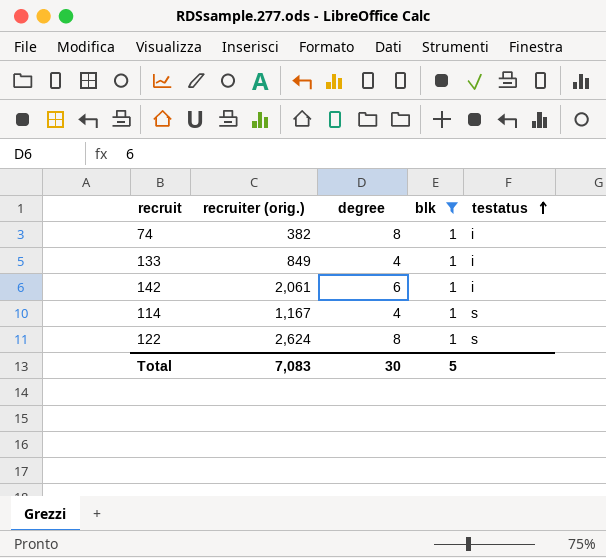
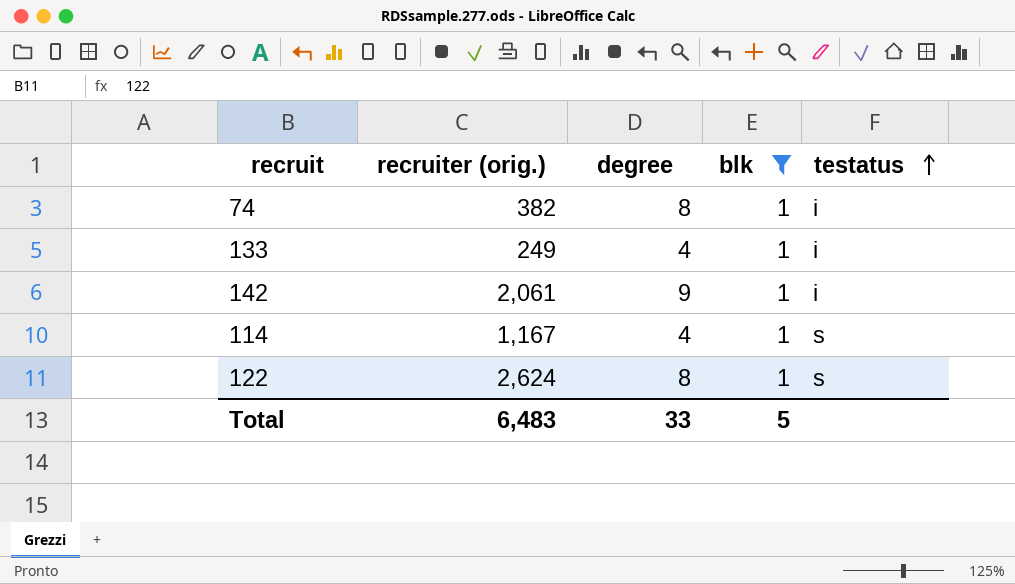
133 | recruiter (orig.): 849 -> 249
142 | degree: 6 -> 9
Total | recruiter (orig.): 7,083 -> 6,483
Total | degree: 30 -> 33

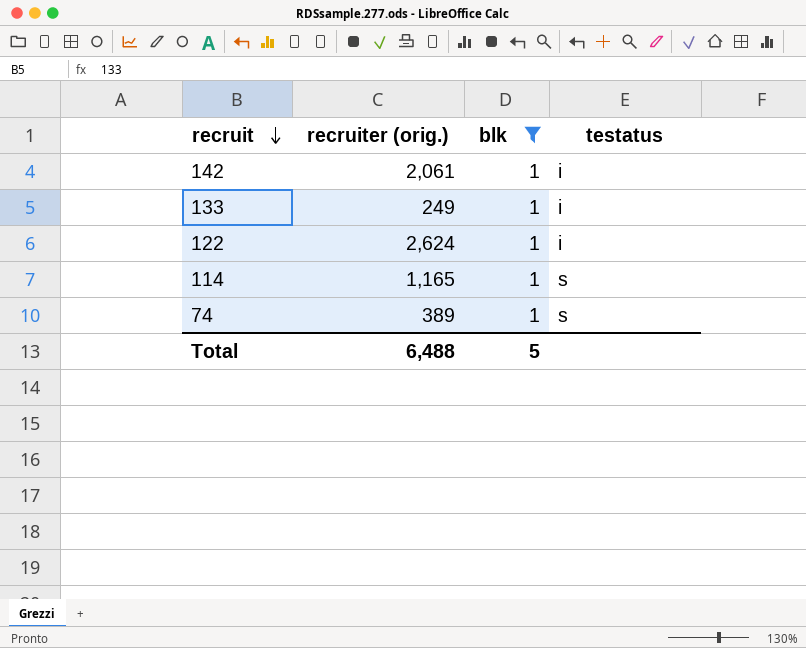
row order: testatus ascending -> recruit descending
column degree | position: 3 -> none
122 | testatus: s -> i
114 | recruiter (orig.): 1,167 -> 1,165
74 | recruiter (orig.): 382 -> 389
74 | testatus: i -> s
Total | recruiter (orig.): 6,483 -> 6,488

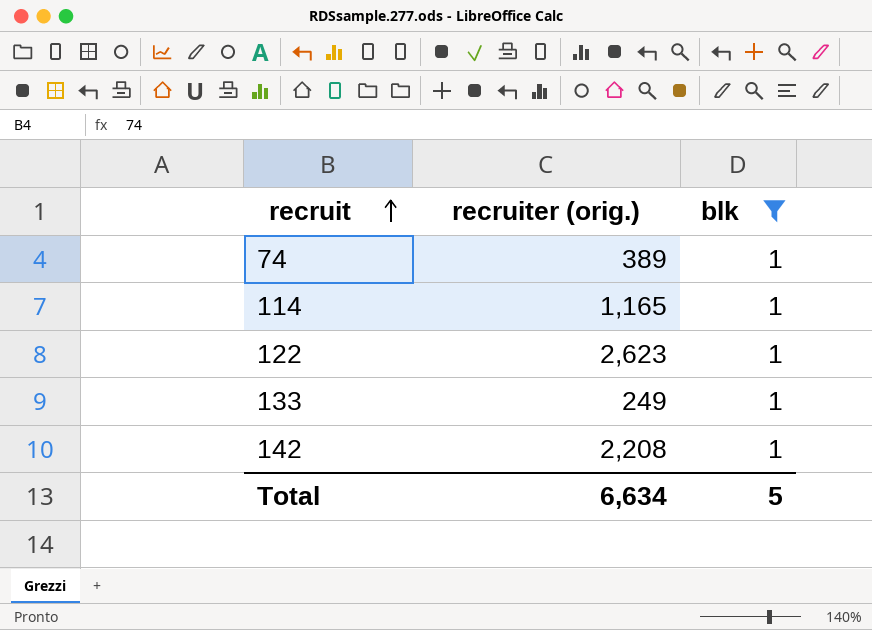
row order: recruit descending -> recruit ascending
column testatus | position: 4 -> none
122 | recruiter (orig.): 2,624 -> 2,623
142 | recruiter (orig.): 2,061 -> 2,208
Total | recruiter (orig.): 6,488 -> 6,634

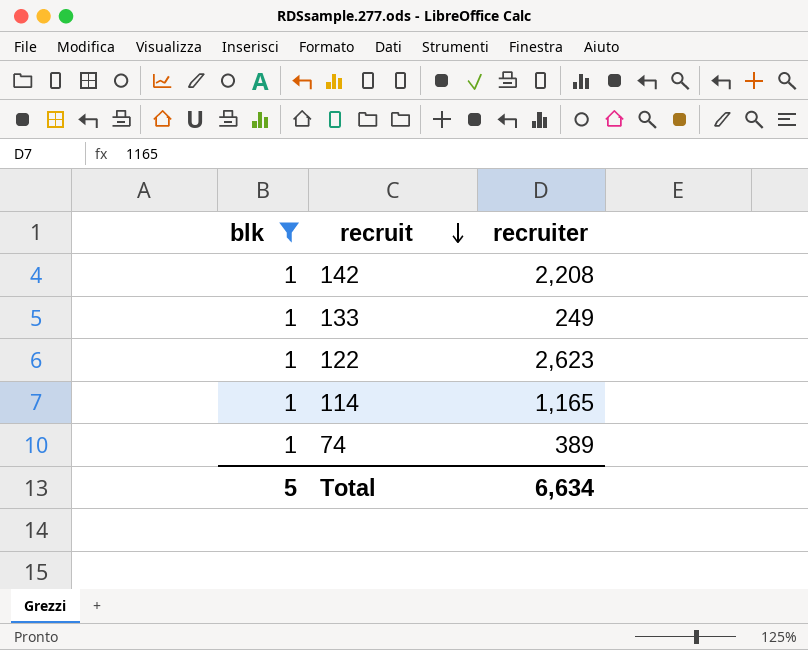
row order: recruit ascending -> recruit descending
column blk | position: 3 -> 1
column name: recruiter (orig.) -> recruiter

